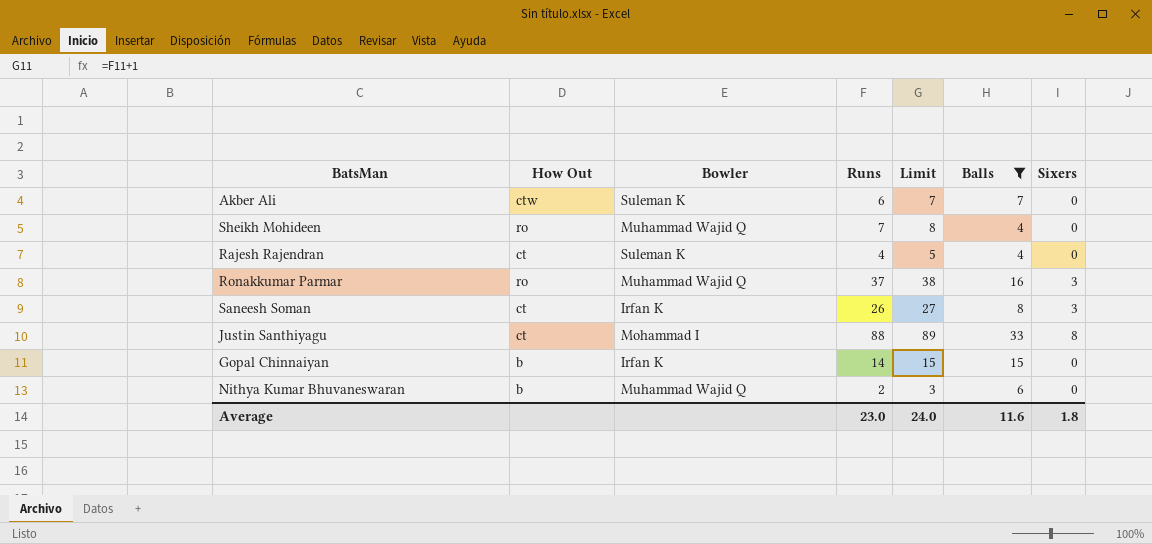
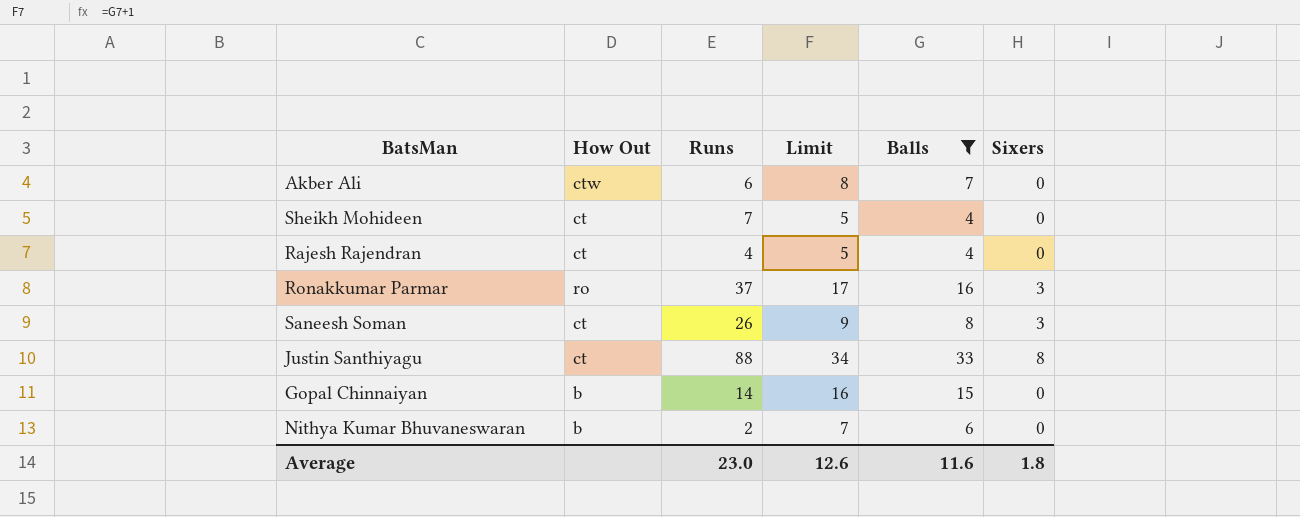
column Bowler | position: 3 -> none
column Limit | formula: [Runs] + 1 -> [Balls] + 1
Sheikh Mohideen | How Out: ro -> ct
Average | Limit: 24.0 -> 12.6

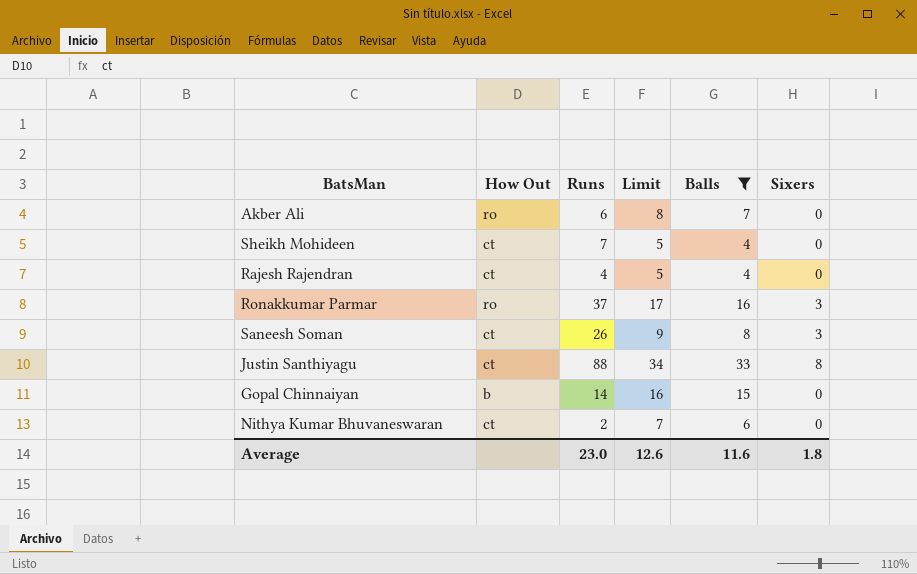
Akber Ali | How Out: ctw -> ro
Nithya Kumar Bhuvaneswaran | How Out: b -> ct

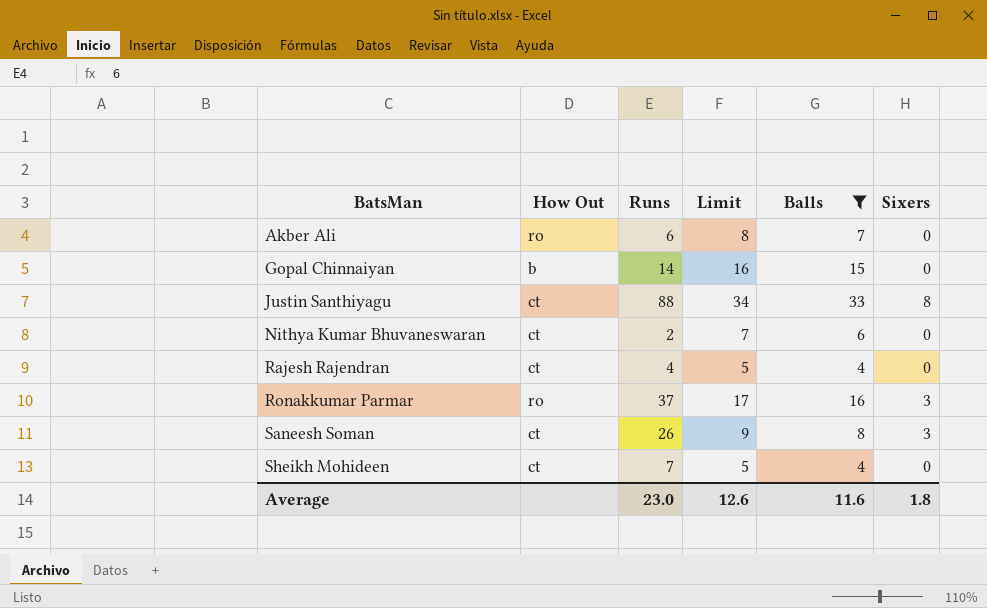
row order: none -> BatsMan ascending

